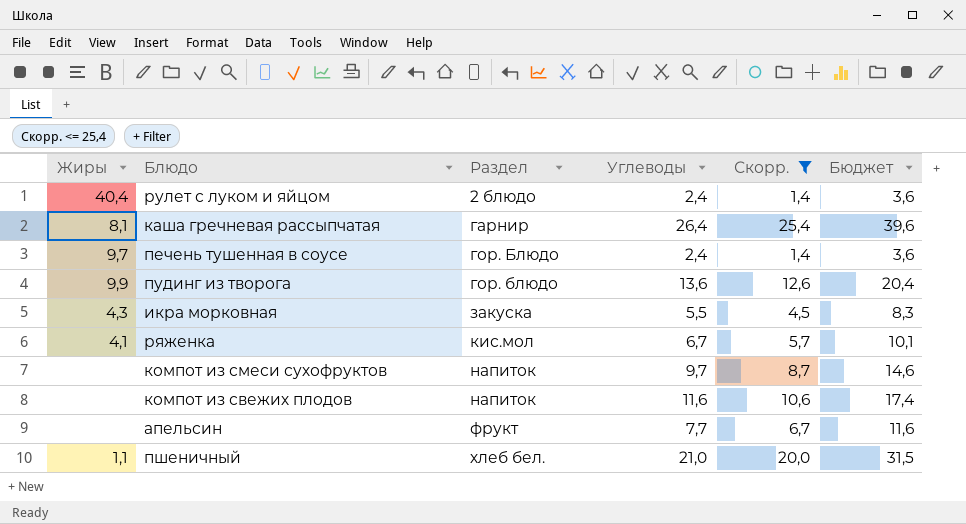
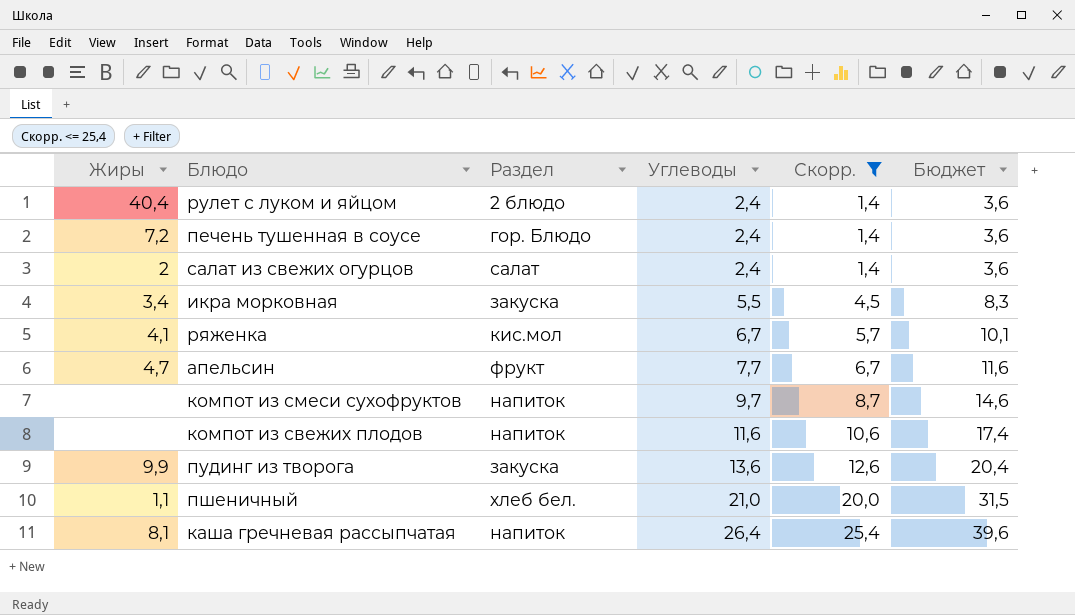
row order: Раздел ascending -> Углеводы ascending
печень тушенная в соусе | Жиры: 9,7 -> 7,2
row салат из свежих огурцов: none -> 2 | салат | 2,4 | 1,4 | 3,6
икра морковная | Жиры: 4,3 -> 3,4
апельсин | Жиры: none -> 4,7
пудинг из творога | Раздел: гор. блюдо -> закуска
каша гречневая рассыпчатая | Раздел: гарнир -> напиток

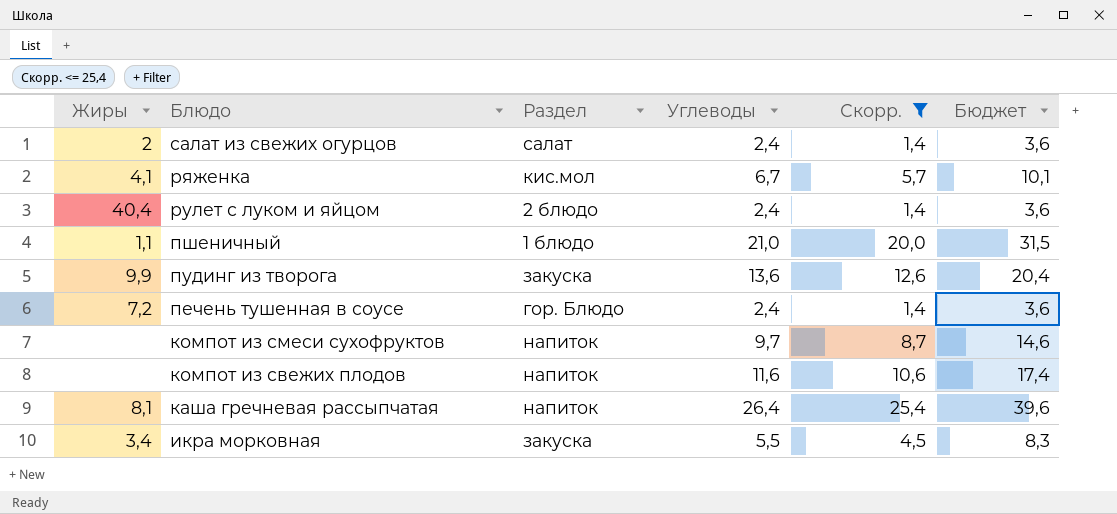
row order: Углеводы ascending -> Блюдо descending
row апельсин: 4,7 | фрукт | 7,7 | 6,7 | 11,6 -> none
пшеничный | Раздел: хлеб бел. -> 1 блюдо

